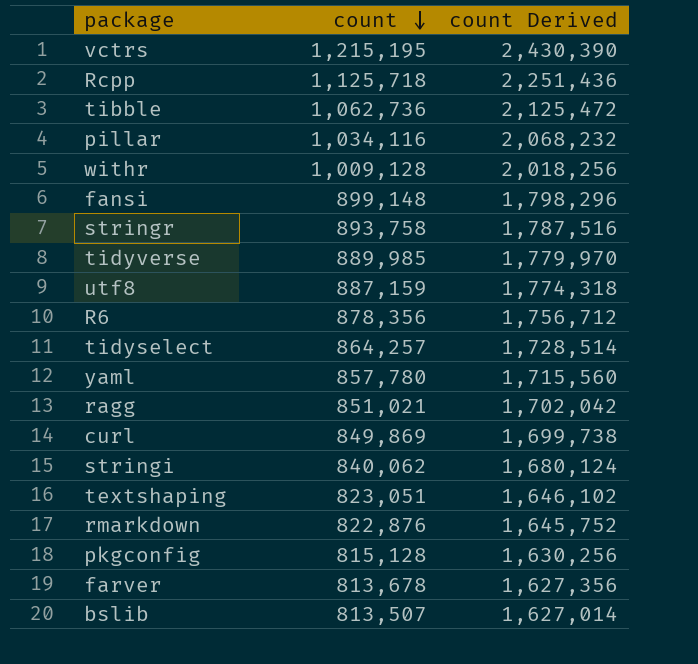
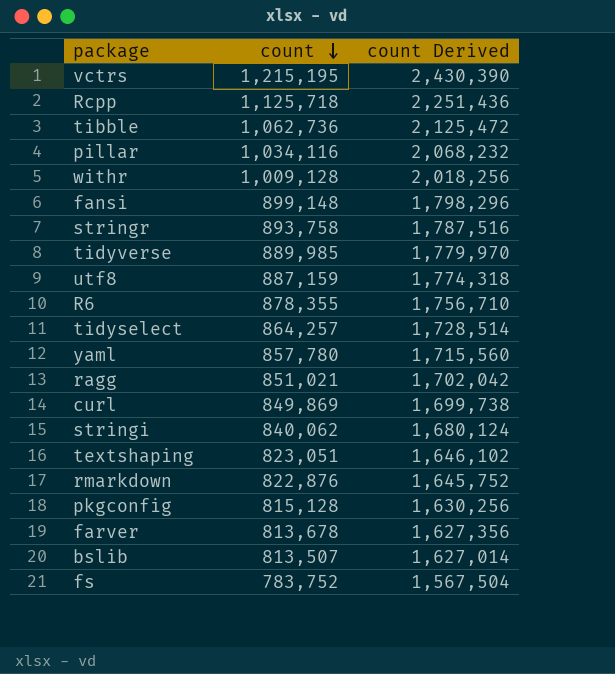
R6 | count: 878,356 -> 878,355
R6 | count Derived: 1,756,712 -> 1,756,710
row fs: none -> 783,752 | 1,567,504

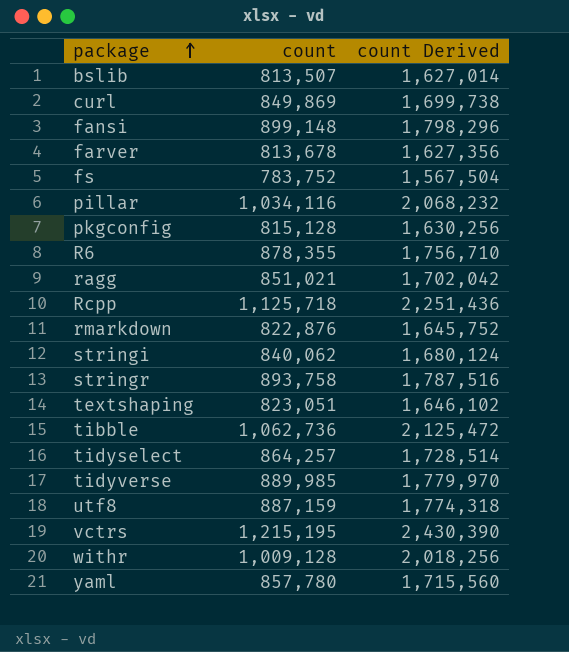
row order: count descending -> package ascending

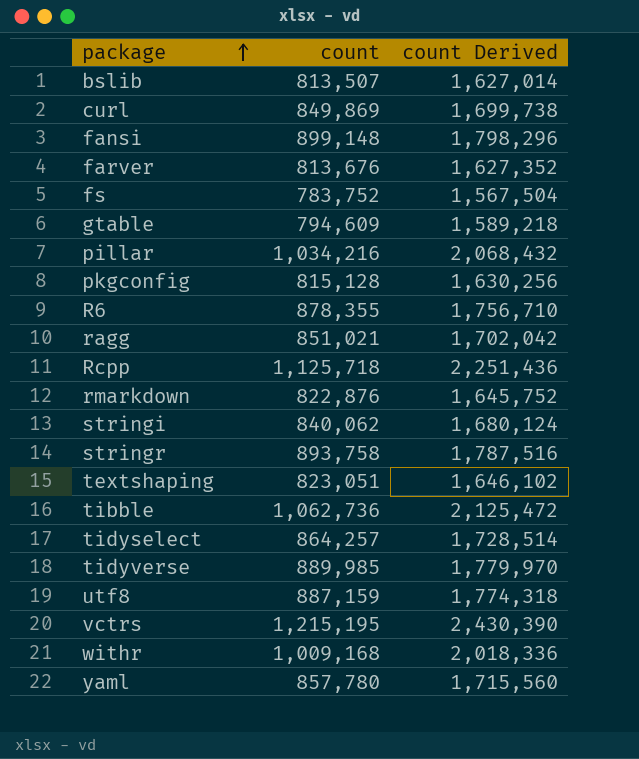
farver | count: 813,678 -> 813,676
farver | count Derived: 1,627,356 -> 1,627,352
row gtable: none -> 794,609 | 1,589,218
pillar | count: 1,034,116 -> 1,034,216
pillar | count Derived: 2,068,232 -> 2,068,432
withr | count: 1,009,128 -> 1,009,168
withr | count Derived: 2,018,256 -> 2,018,336

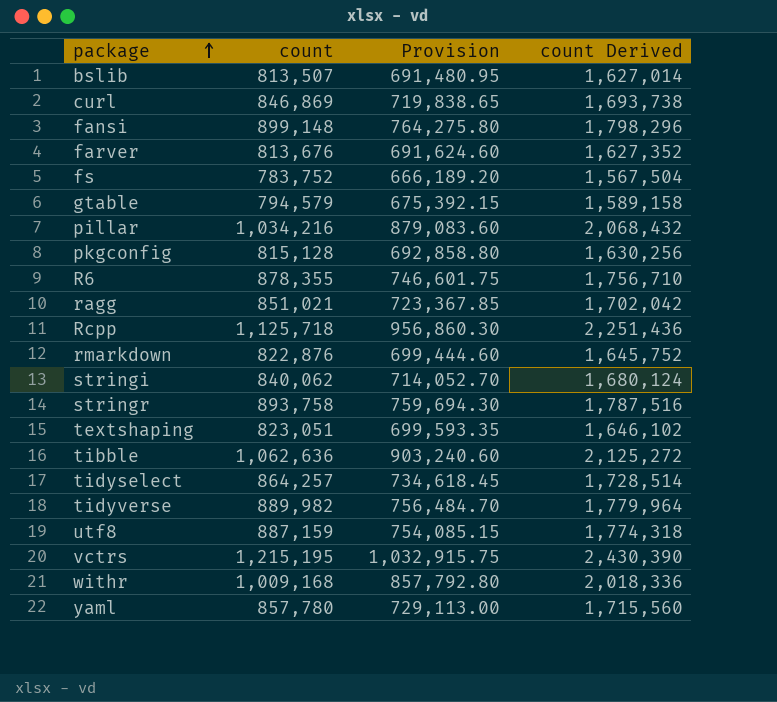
column Provision | formula: none -> [count] * 0.85
curl | count: 849,869 -> 846,869
curl | count Derived: 1,699,738 -> 1,693,738
gtable | count: 794,609 -> 794,579
gtable | count Derived: 1,589,218 -> 1,589,158
tibble | count: 1,062,736 -> 1,062,636
tibble | count Derived: 2,125,472 -> 2,125,272
tidyverse | count: 889,985 -> 889,982
tidyverse | count Derived: 1,779,970 -> 1,779,964

